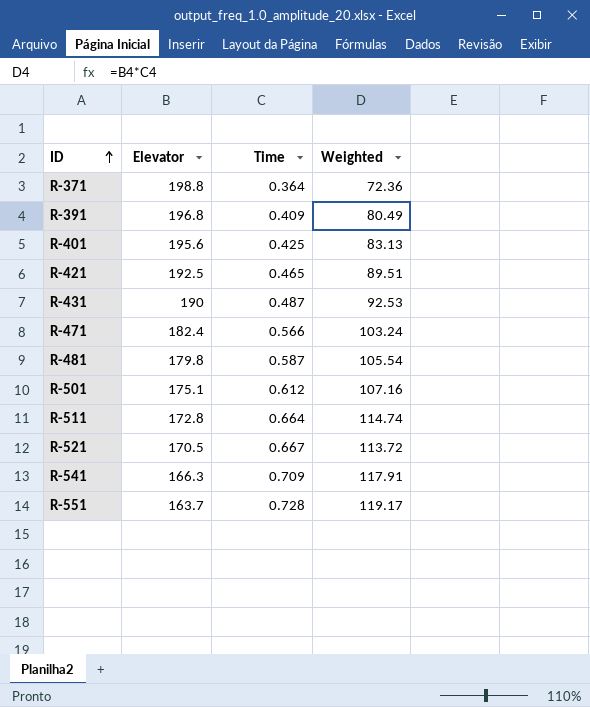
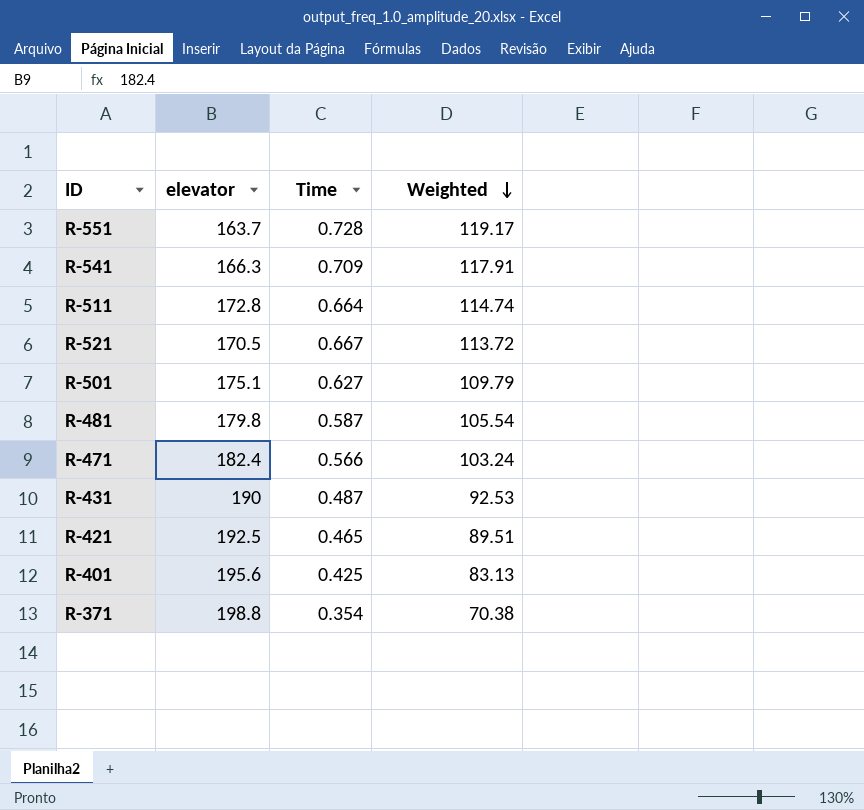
row order: ID ascending -> Weighted descending
column name: Elevator -> elevator
row R-391: 196.8 | 0.409 | 80.49 -> none
R-501 | Time: 0.612 -> 0.627
R-501 | Weighted: 107.16 -> 109.79
R-371 | Time: 0.364 -> 0.354
R-371 | Weighted: 72.36 -> 70.38

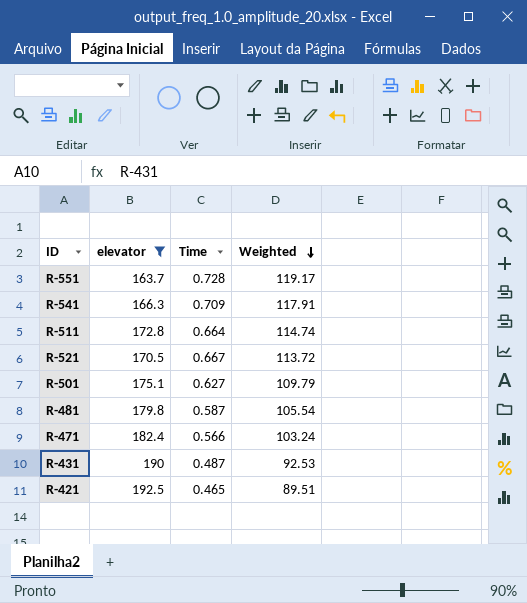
filter: none -> elevator <= 192.5

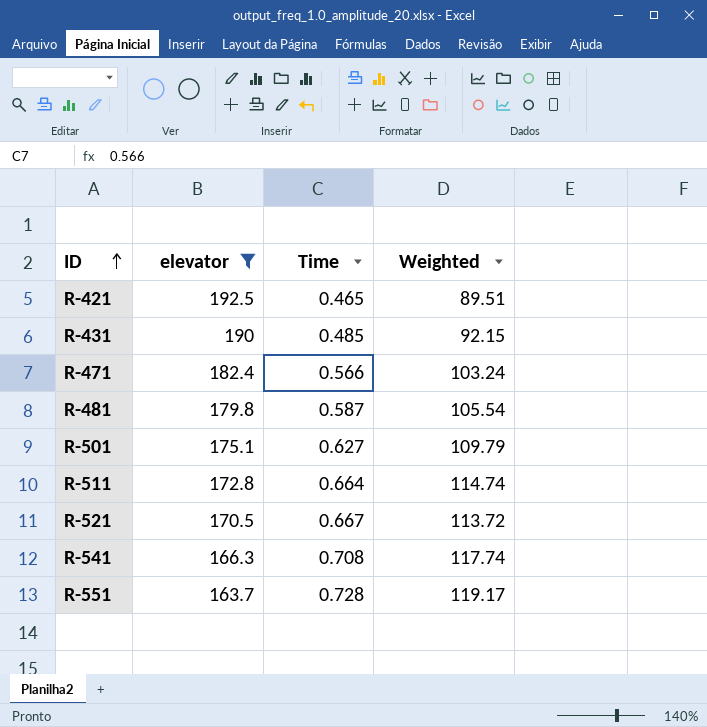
row order: Weighted descending -> ID ascending
R-431 | Time: 0.487 -> 0.485
R-431 | Weighted: 92.53 -> 92.15
R-541 | Time: 0.709 -> 0.708
R-541 | Weighted: 117.91 -> 117.74

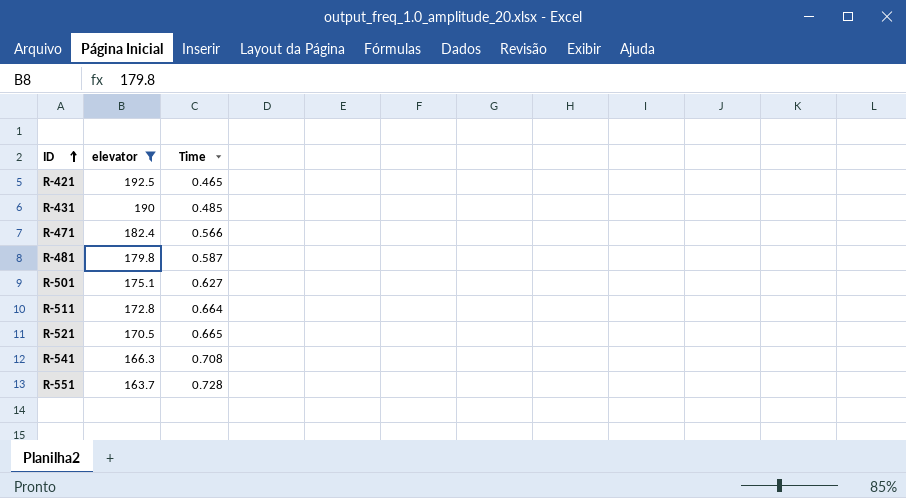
column Weighted | formula: [elevator] * [Time] -> none
R-521 | Time: 0.667 -> 0.665

